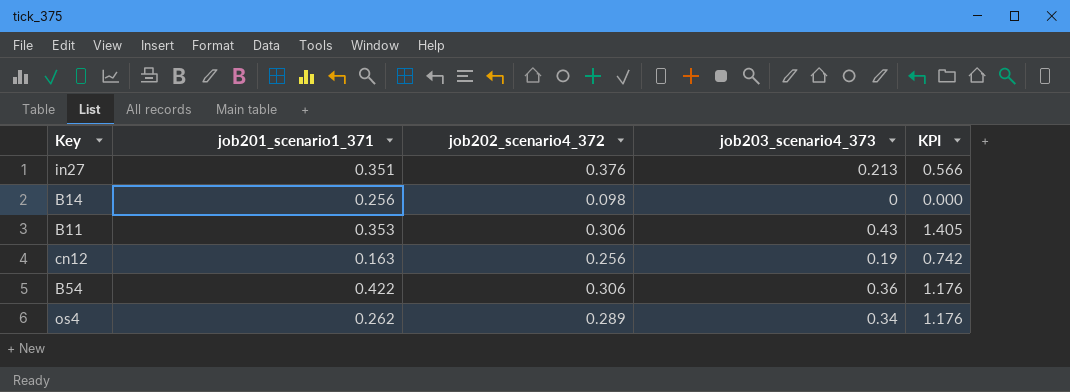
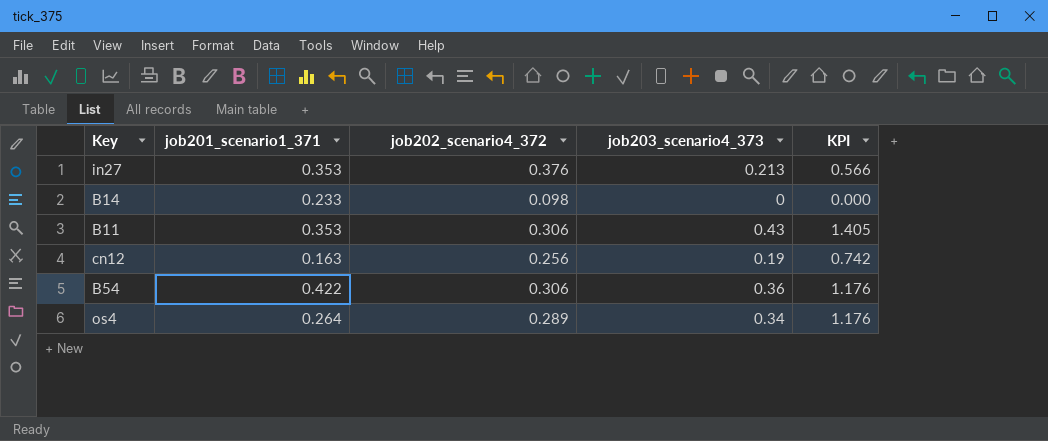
in27 | job201_scenario1_371: 0.351 -> 0.353
B14 | job201_scenario1_371: 0.256 -> 0.233
os4 | job201_scenario1_371: 0.262 -> 0.264

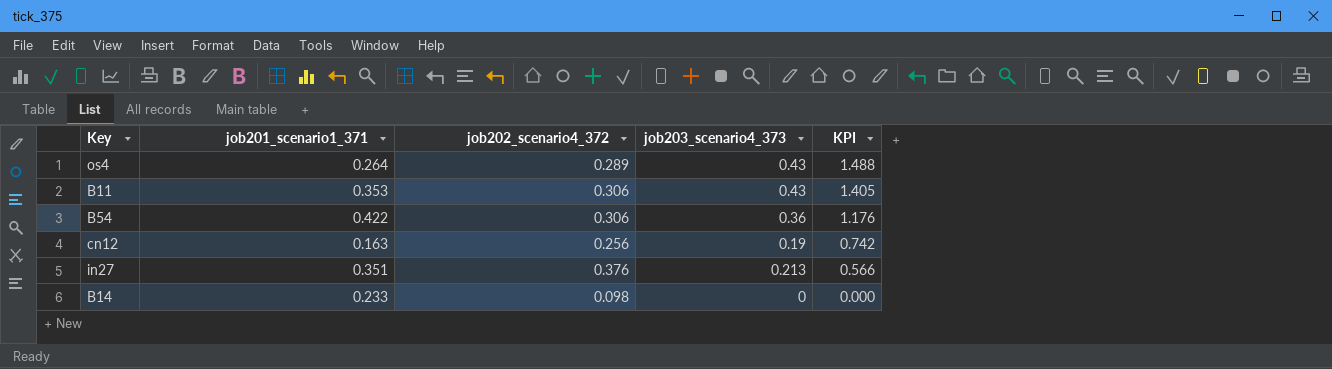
row order: none -> KPI descending
os4 | job203_scenario4_373: 0.34 -> 0.43
os4 | KPI: 1.176 -> 1.488
in27 | job201_scenario1_371: 0.353 -> 0.351

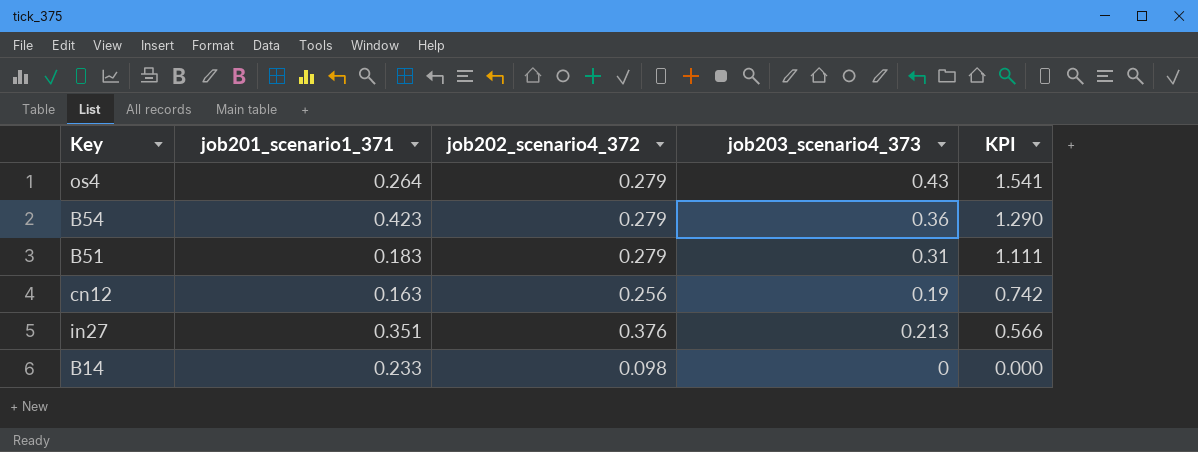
row B11: 0.353 | 0.306 | 0.43 | 1.405 -> none
os4 | job202_scenario4_372: 0.289 -> 0.279
os4 | KPI: 1.488 -> 1.541
B54 | job201_scenario1_371: 0.422 -> 0.423
B54 | job202_scenario4_372: 0.306 -> 0.279
B54 | KPI: 1.176 -> 1.290
row B51: none -> 0.183 | 0.279 | 0.31 | 1.111

